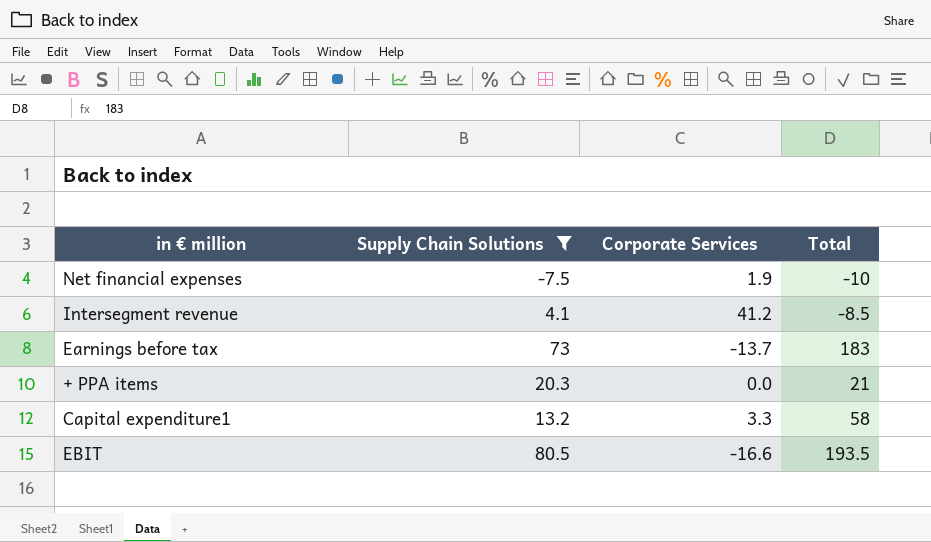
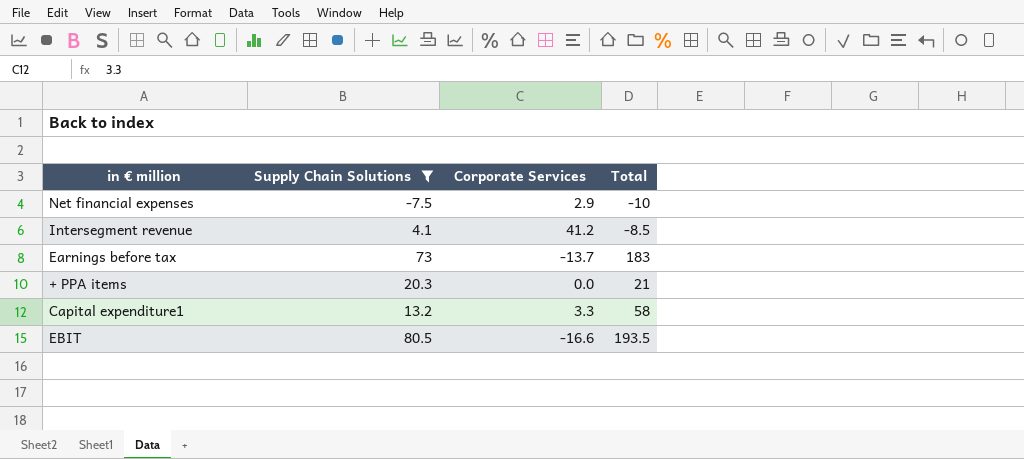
Net financial expenses | Corporate Services: 1.9 -> 2.9

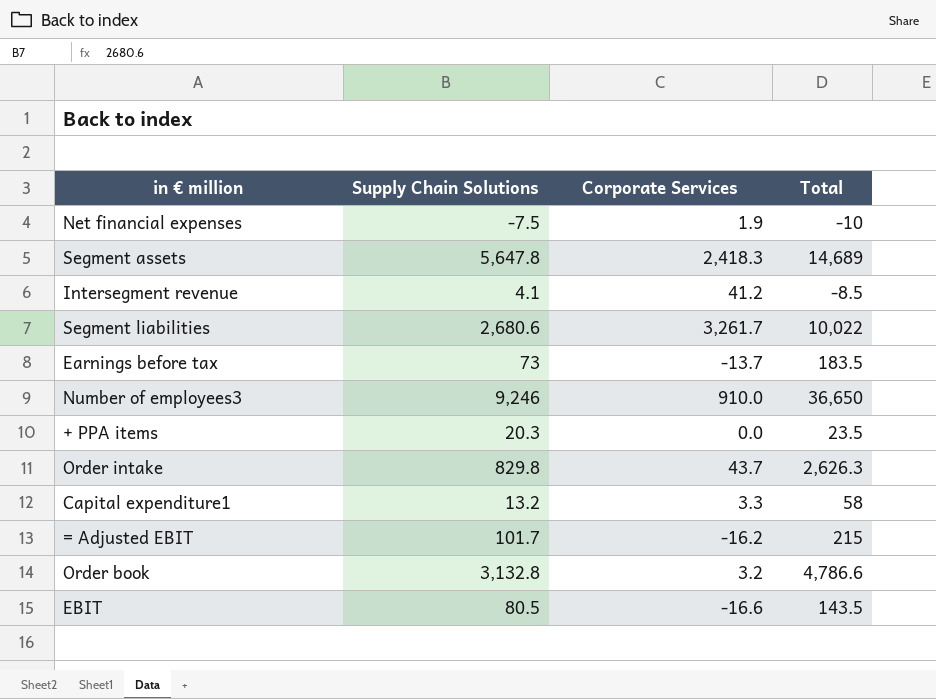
filter: Supply Chain Solutions <= 80.5 -> none
Net financial expenses | Corporate Services: 2.9 -> 1.9
Earnings before tax | Total: 183 -> 183.5
+ PPA items | Total: 21 -> 23.5
EBIT | Total: 193.5 -> 143.5

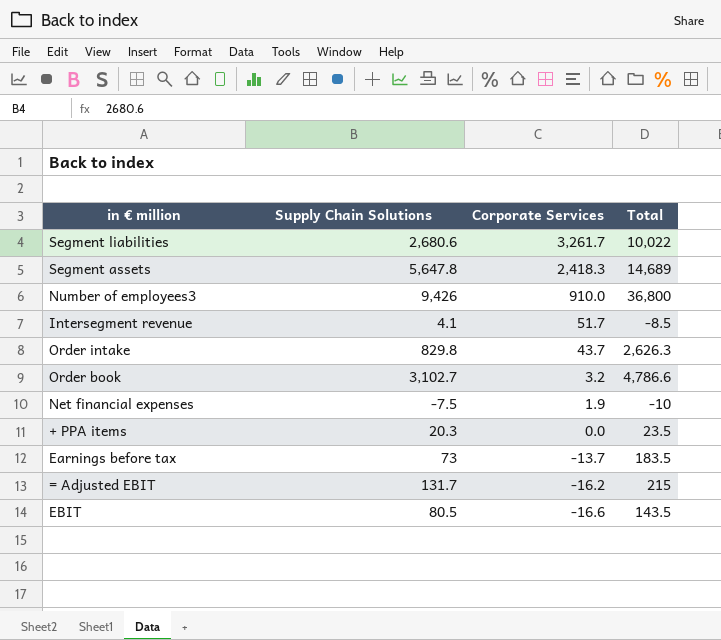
row order: none -> Corporate Services descending
row Capital expenditure1: 13.2 | 3.3 | 58 -> none
Number of employees3 | Supply Chain Solutions: 9,246 -> 9,426
Number of employees3 | Total: 36,650 -> 36,800
Intersegment revenue | Corporate Services: 41.2 -> 51.7
Order book | Supply Chain Solutions: 3,132.8 -> 3,102.7
= Adjusted EBIT | Supply Chain Solutions: 101.7 -> 131.7

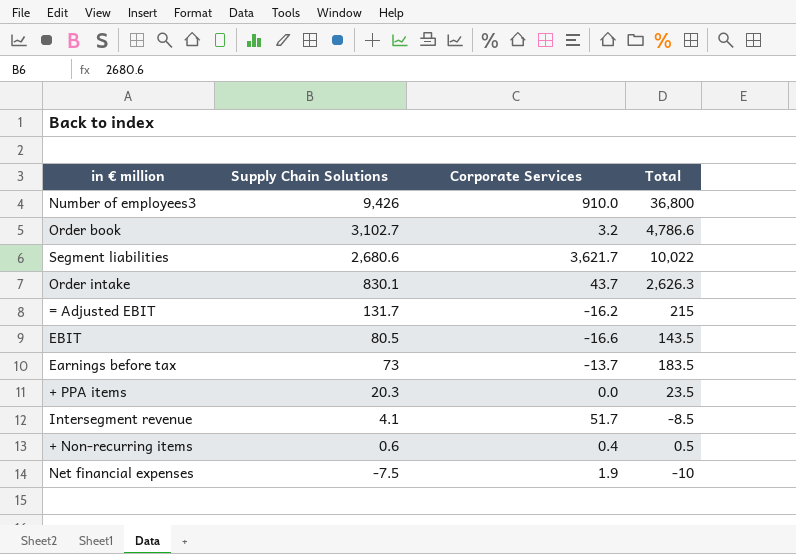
row order: Corporate Services descending -> Supply Chain Solutions descending
row Segment assets: 5,647.8 | 2,418.3 | 14,689 -> none
Segment liabilities | Corporate Services: 3,261.7 -> 3,621.7
Order intake | Supply Chain Solutions: 829.8 -> 830.1
row + Non-recurring items: none -> 0.6 | 0.4 | 0.5

